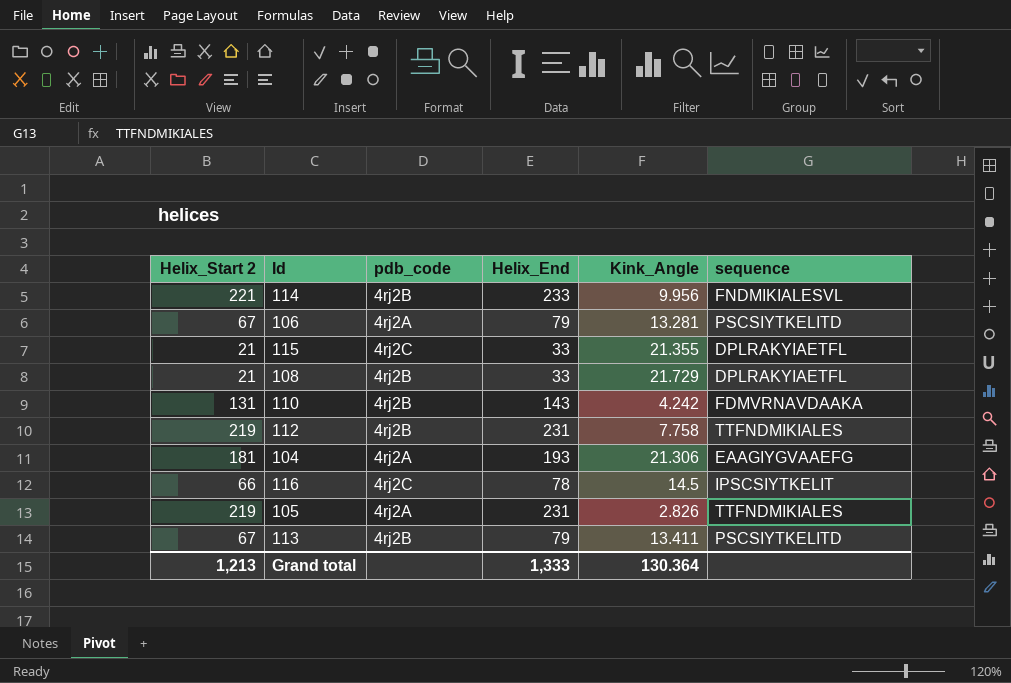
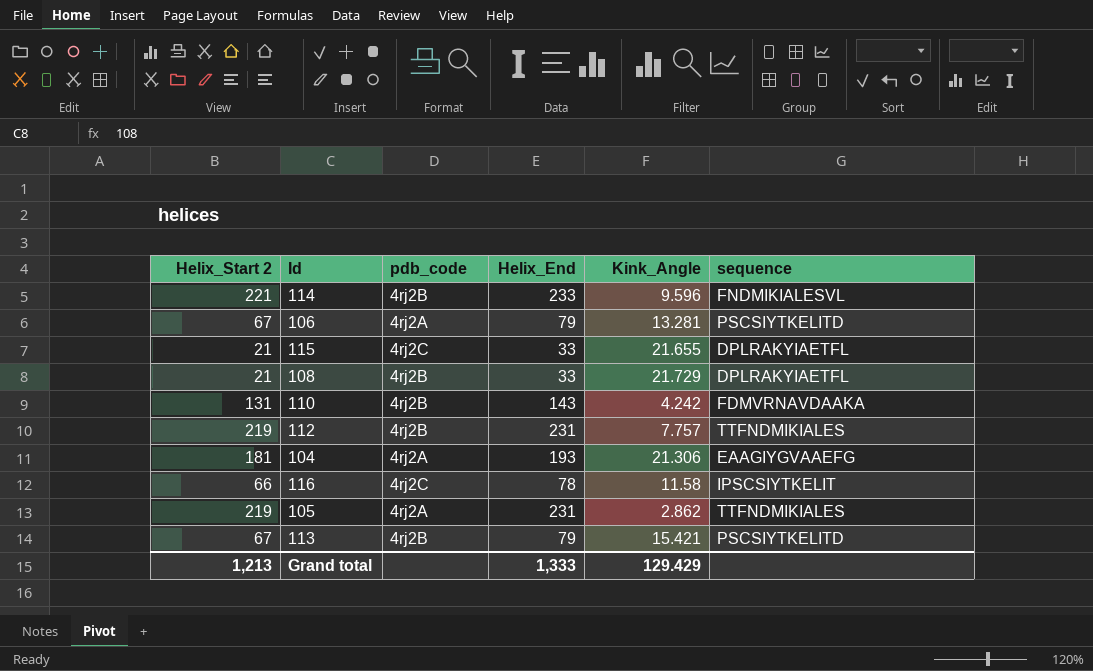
114 | Kink_Angle: 9.956 -> 9.596
115 | Kink_Angle: 21.355 -> 21.655
112 | Kink_Angle: 7.758 -> 7.757
116 | Kink_Angle: 14.5 -> 11.58
105 | Kink_Angle: 2.826 -> 2.862
113 | Kink_Angle: 13.411 -> 15.421
Grand total | Kink_Angle: 130.364 -> 129.429

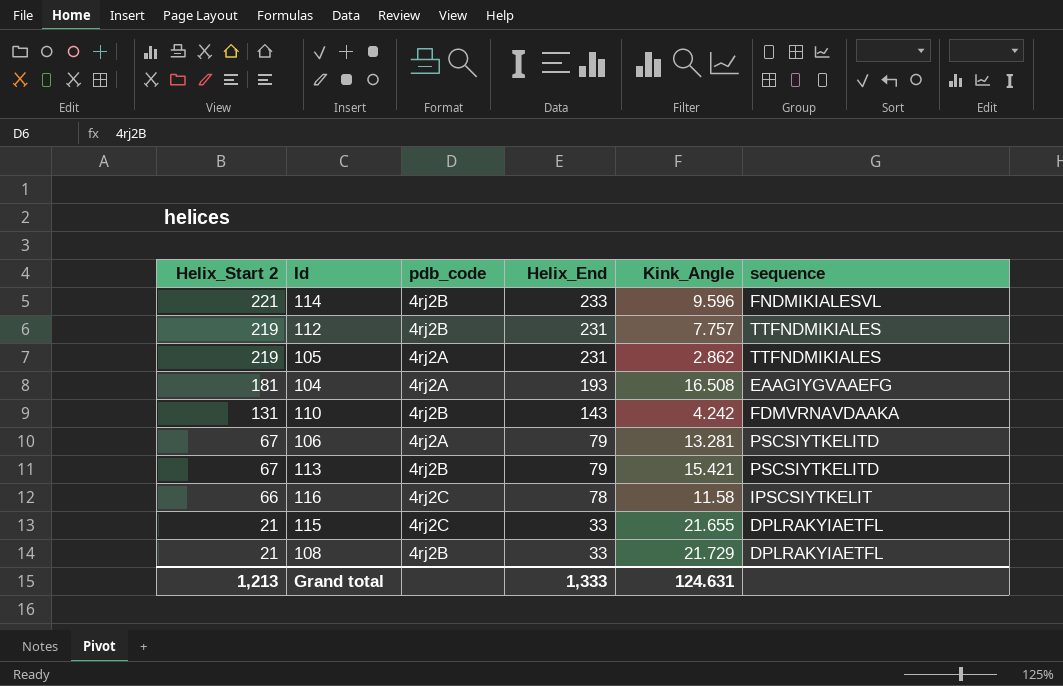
row order: none -> Helix_Start 2 descending
104 | Kink_Angle: 21.306 -> 16.508
Grand total | Kink_Angle: 129.429 -> 124.631

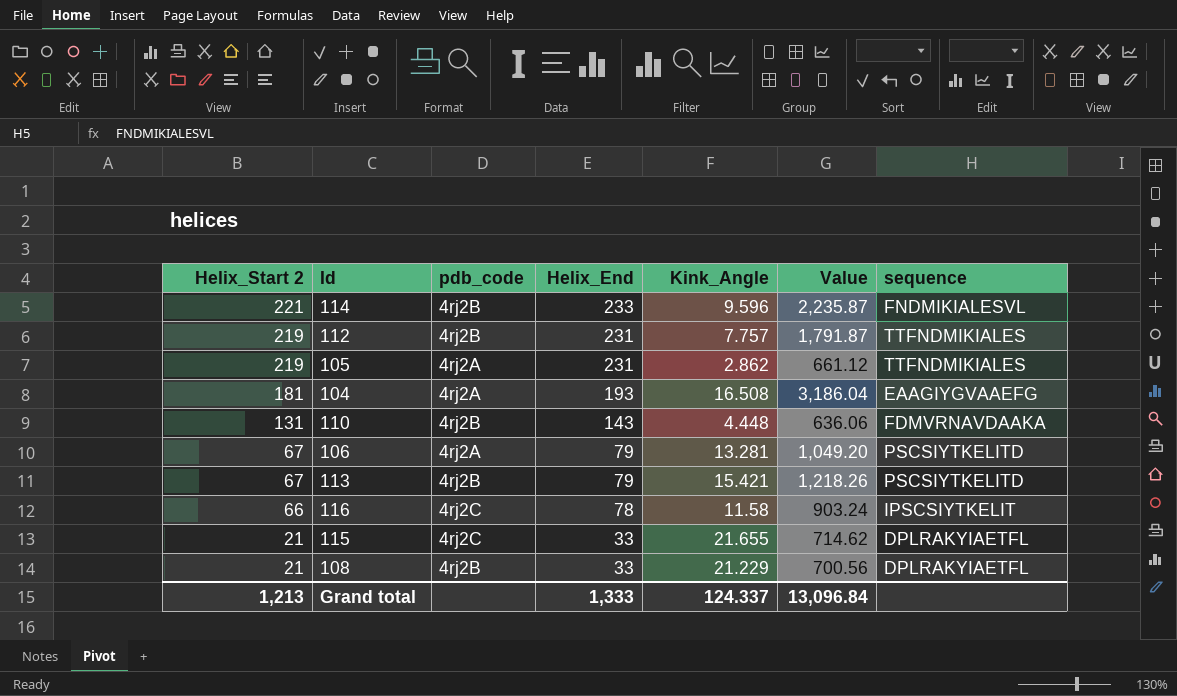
column Value | formula: none -> [Helix_End] * [Kink_Angle]
110 | Kink_Angle: 4.242 -> 4.448
108 | Kink_Angle: 21.729 -> 21.229
Grand total | Kink_Angle: 124.631 -> 124.337

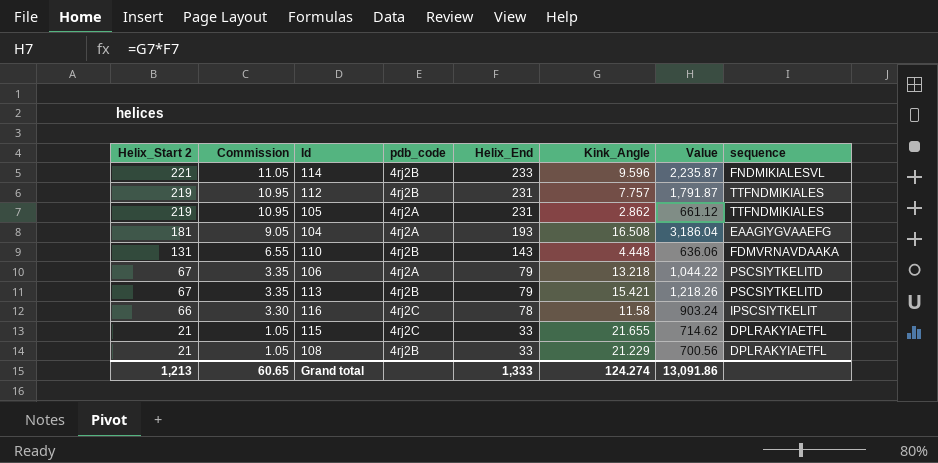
column Commission | formula: none -> [Helix_Start 2] * 0.05
106 | Kink_Angle: 13.281 -> 13.218
106 | Value: 1,049.20 -> 1,044.22
Grand total | Kink_Angle: 124.337 -> 124.274
Grand total | Value: 13,096.84 -> 13,091.86

